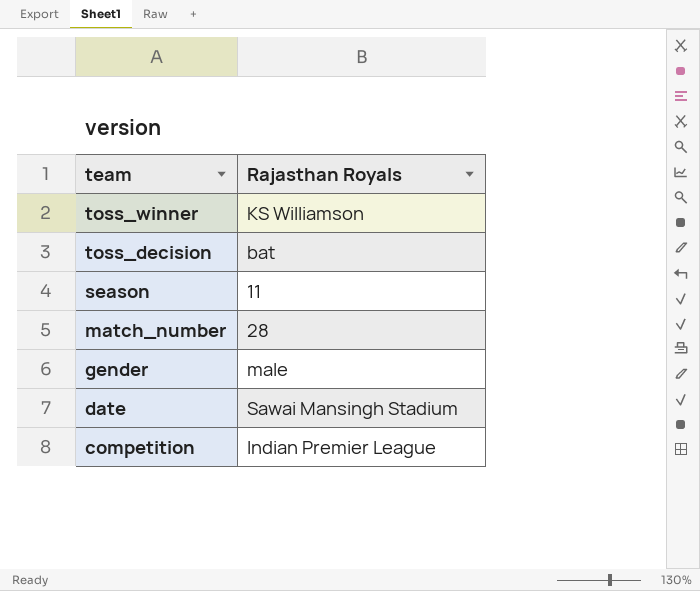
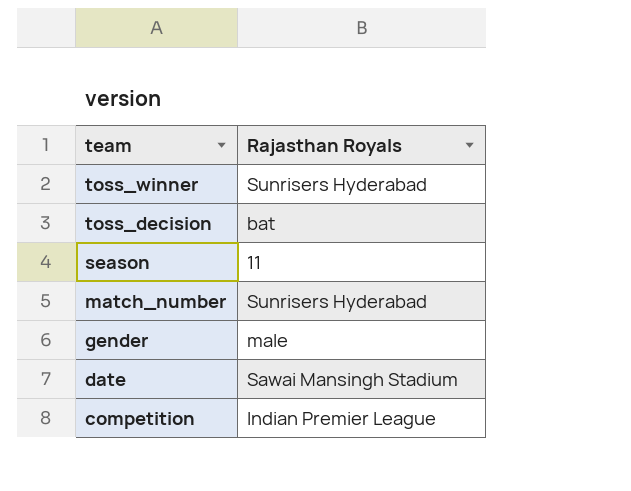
toss_winner | Rajasthan Royals: KS Williamson -> Sunrisers Hyderabad
match_number | Rajasthan Royals: 28 -> Sunrisers Hyderabad

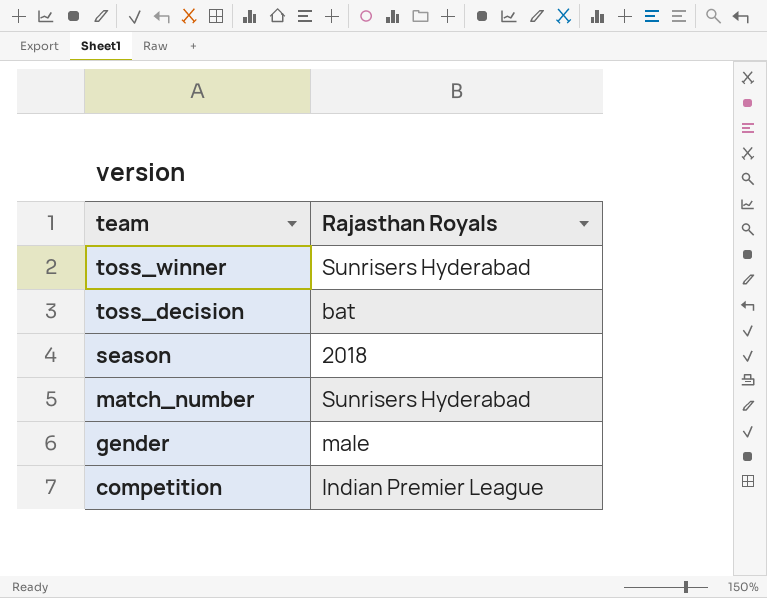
row date: Sawai Mansingh Stadium -> none
season | Rajasthan Royals: 11 -> 2018

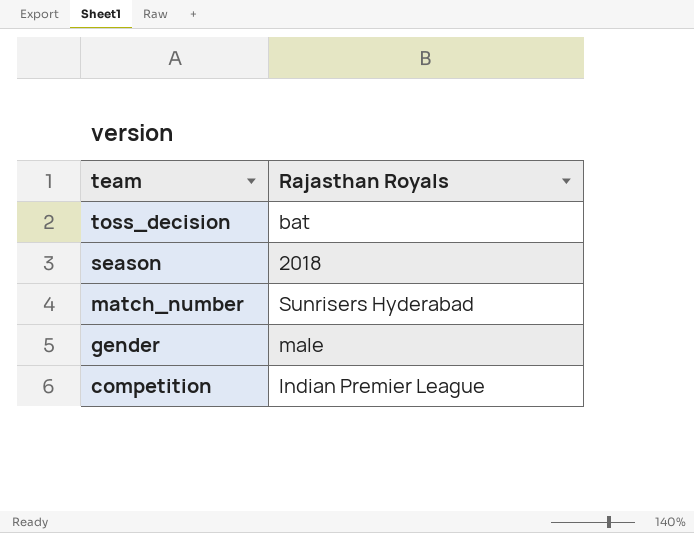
row toss_winner: Sunrisers Hyderabad -> none

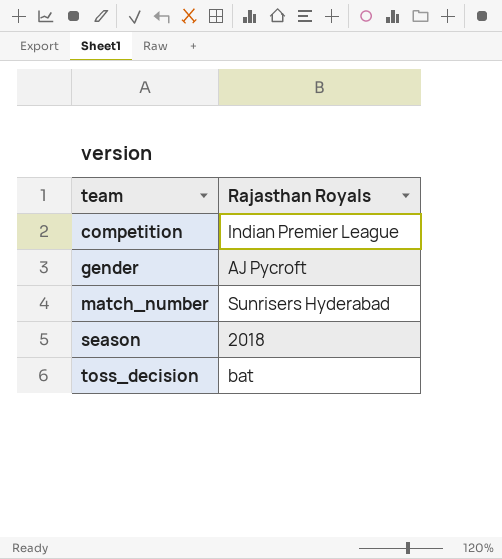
row order: team descending -> team ascending
gender | Rajasthan Royals: male -> AJ Pycroft

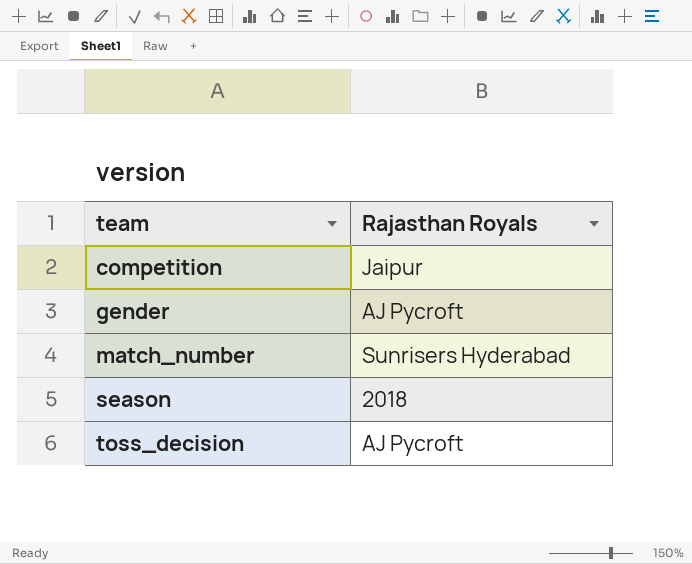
competition | Rajasthan Royals: Indian Premier League -> Jaipur
toss_decision | Rajasthan Royals: bat -> AJ Pycroft

